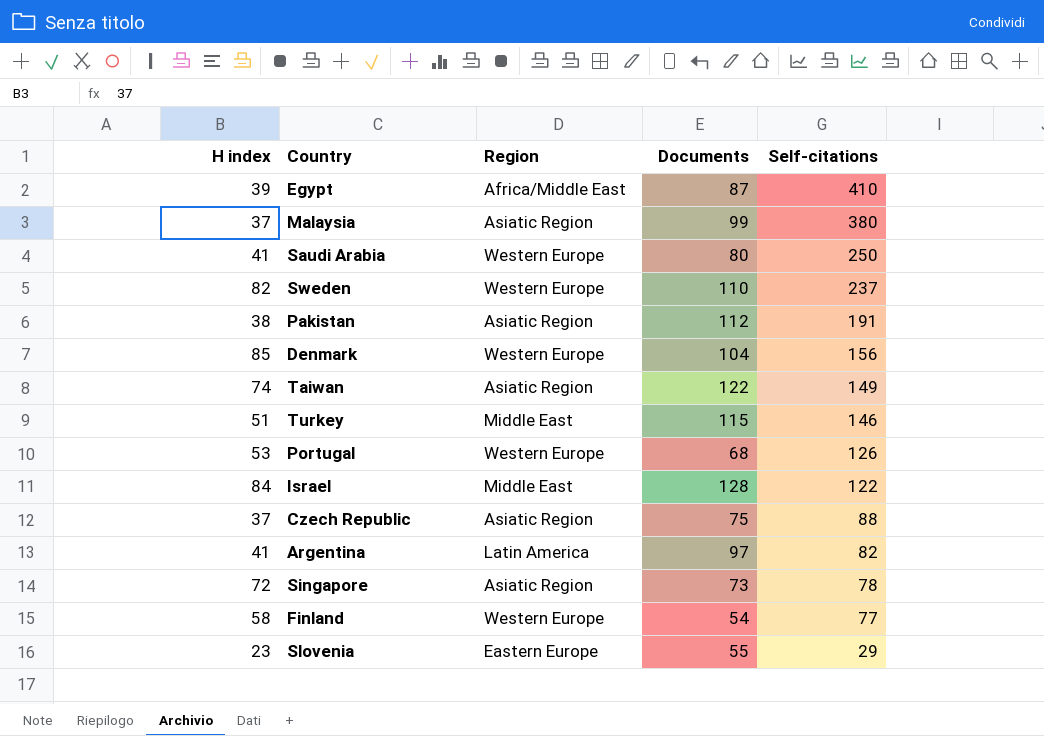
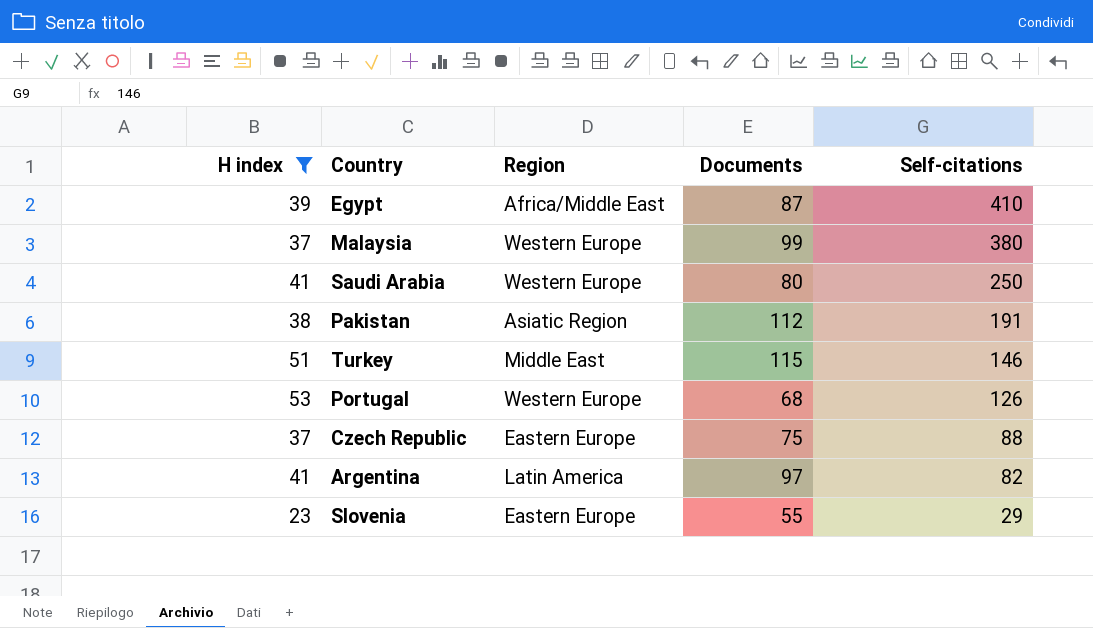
filter: none -> H index <= 53
Malaysia | Region: Asiatic Region -> Western Europe
Czech Republic | Region: Asiatic Region -> Eastern Europe

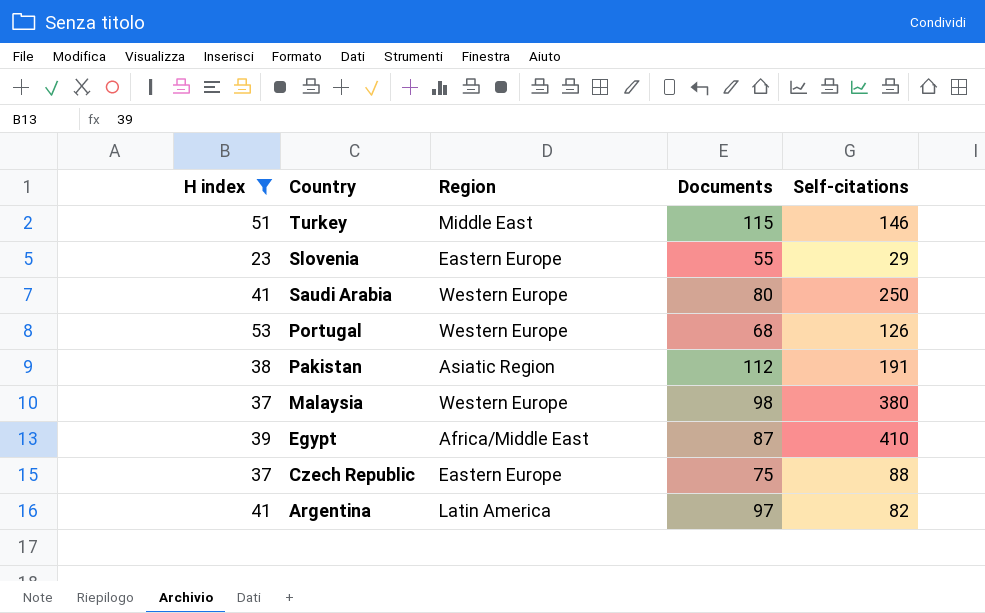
row order: Self-citations descending -> Country descending
Malaysia | Documents: 99 -> 98

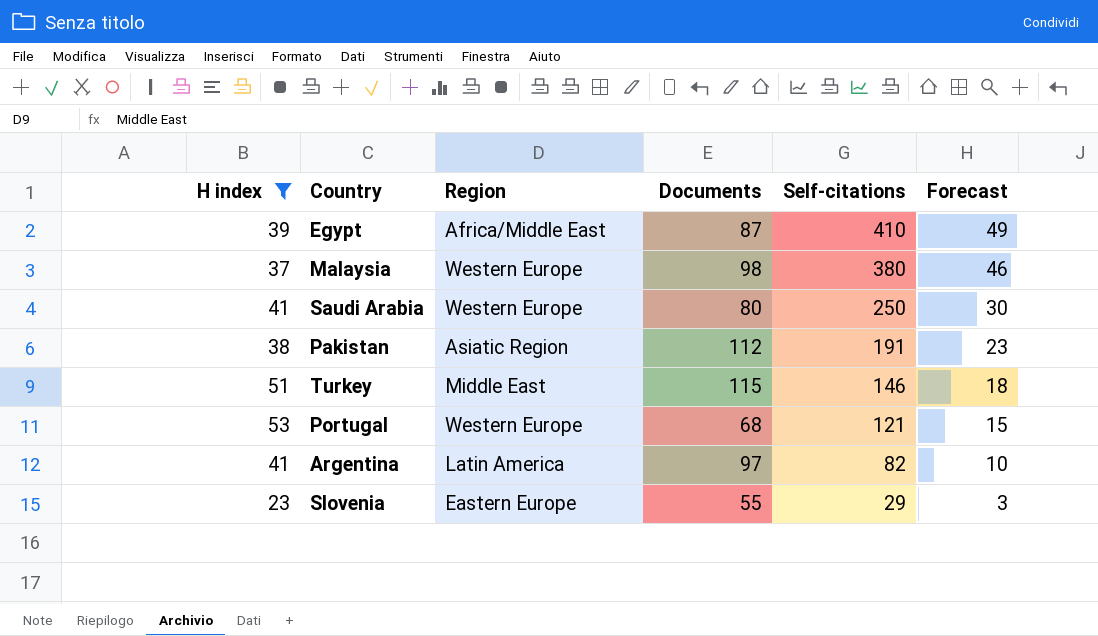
row order: Country descending -> Self-citations descending
column Forecast | formula: none -> [Self-citations] * 0.12
row Czech Republic: 37 | Eastern Europe | 75 | 88 -> none
Portugal | Self-citations: 126 -> 121

